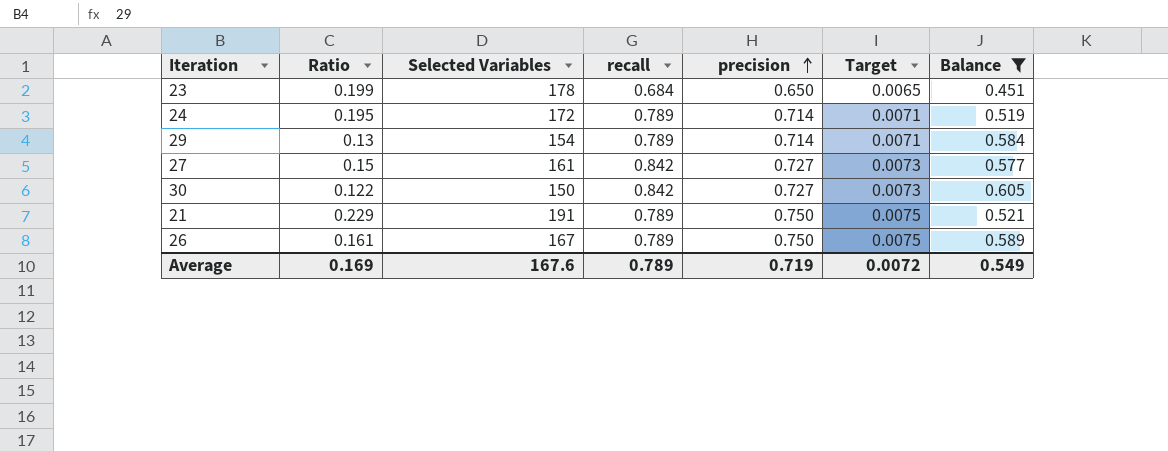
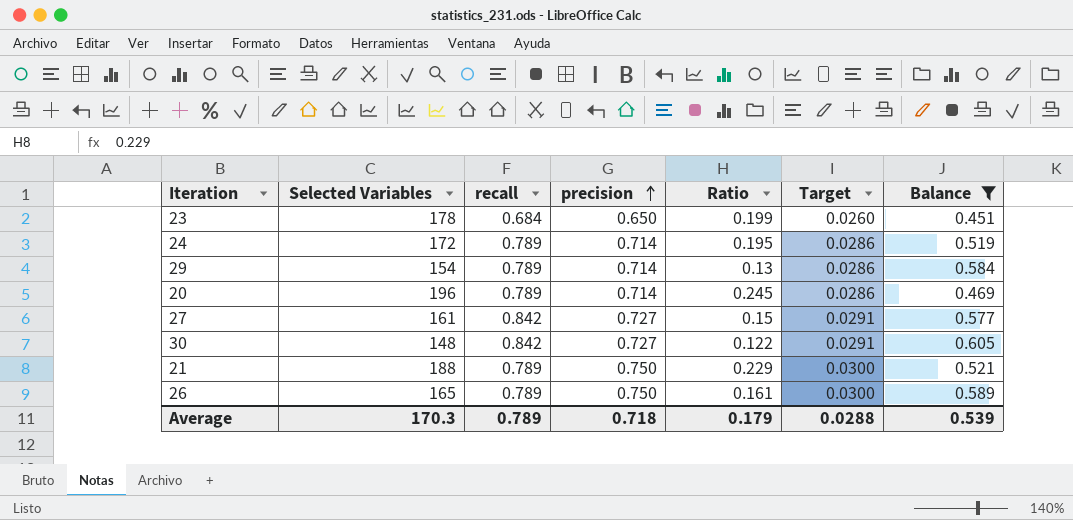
column Ratio | position: 2 -> 5
column Target | formula: [precision] * 0.01 -> [precision] * 0.04
row 20: none -> 196 | 0.789 | 0.714 | 0.245 | 0.0286 | 0.469
30 | Selected Variables: 150 -> 148
21 | Selected Variables: 191 -> 188
26 | Selected Variables: 167 -> 165
Average | Selected Variables: 167.6 -> 170.3
Average | precision: 0.719 -> 0.718
Average | Ratio: 0.169 -> 0.179
Average | Target: 0.0072 -> 0.0288
Average | Balance: 0.549 -> 0.539

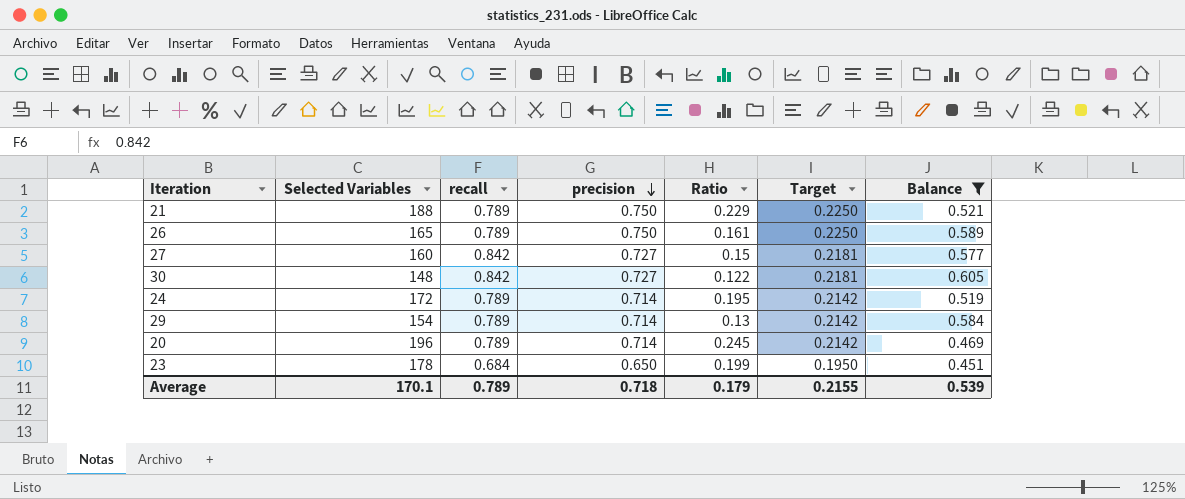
row order: precision ascending -> precision descending
column Target | formula: [precision] * 0.04 -> [precision] * 0.3
27 | Selected Variables: 161 -> 160
Average | Selected Variables: 170.3 -> 170.1
Average | Target: 0.0288 -> 0.2155

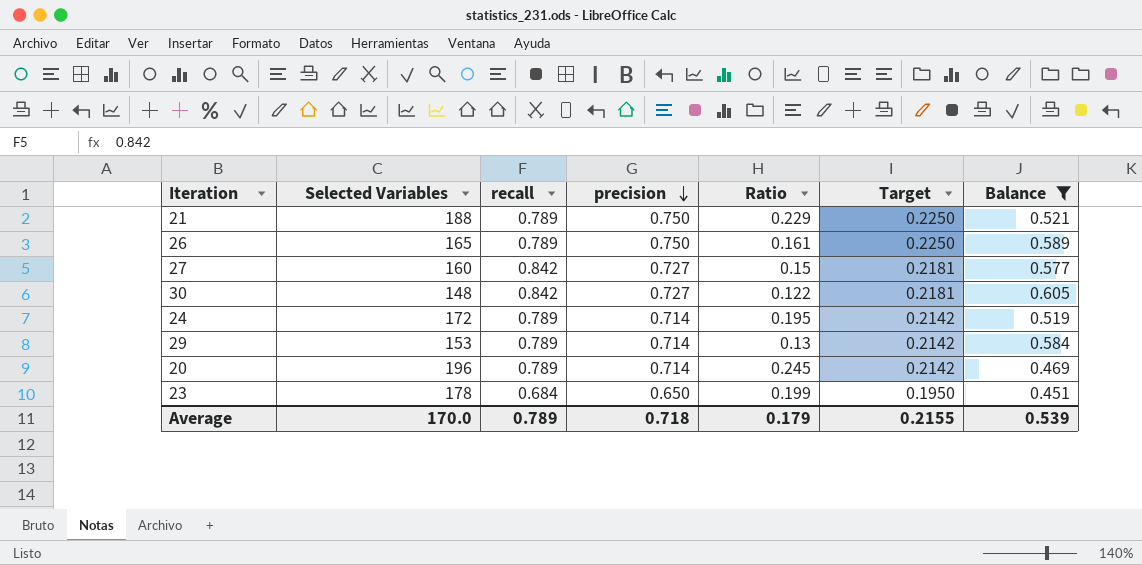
29 | Selected Variables: 154 -> 153
Average | Selected Variables: 170.1 -> 170.0

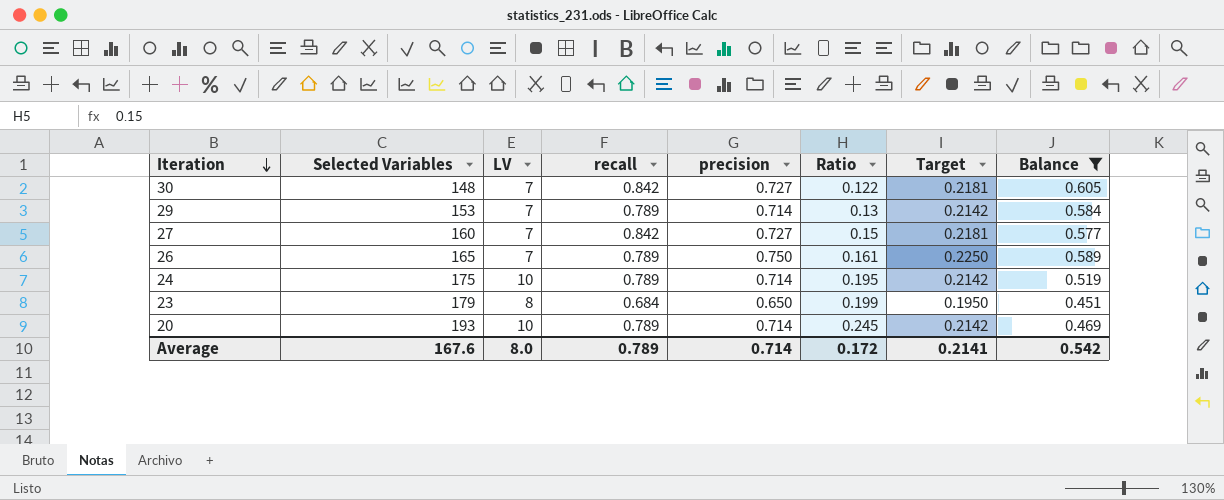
row order: precision descending -> Iteration descending
column LV | position: none -> 3
row 21: 188 | 0.789 | 0.750 | 0.229 | 0.2250 | 0.521 -> none
24 | Selected Variables: 172 -> 175
23 | Selected Variables: 178 -> 179
20 | Selected Variables: 196 -> 193
Average | Selected Variables: 170.0 -> 167.6
Average | precision: 0.718 -> 0.714
Average | Ratio: 0.179 -> 0.172
Average | Target: 0.2155 -> 0.2141
Average | Balance: 0.539 -> 0.542

